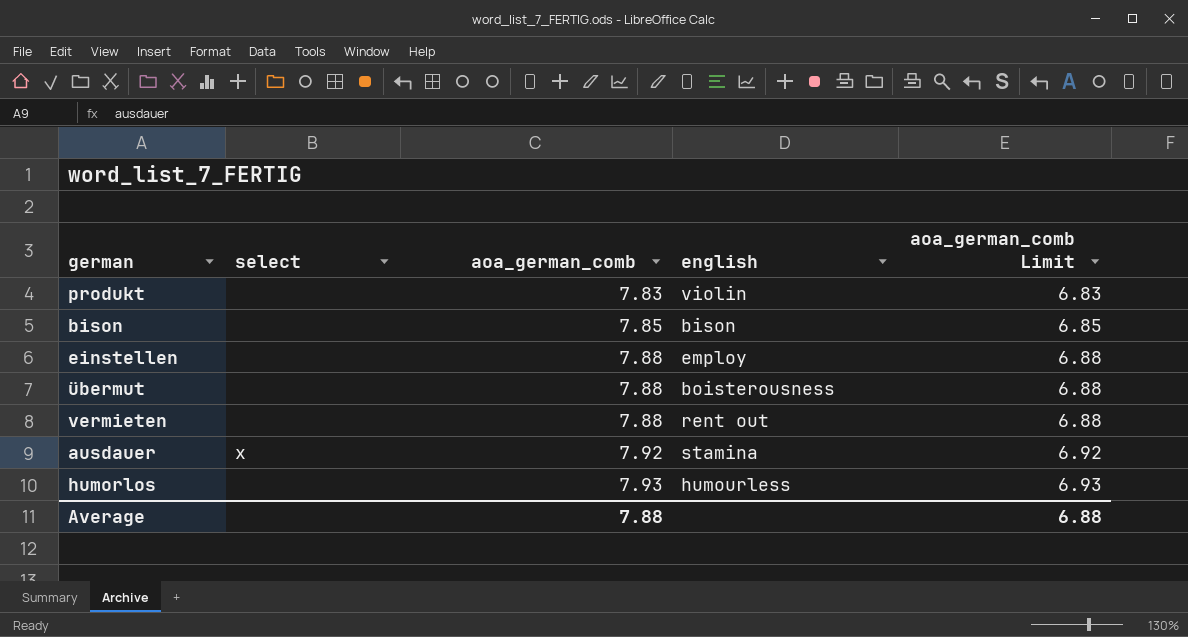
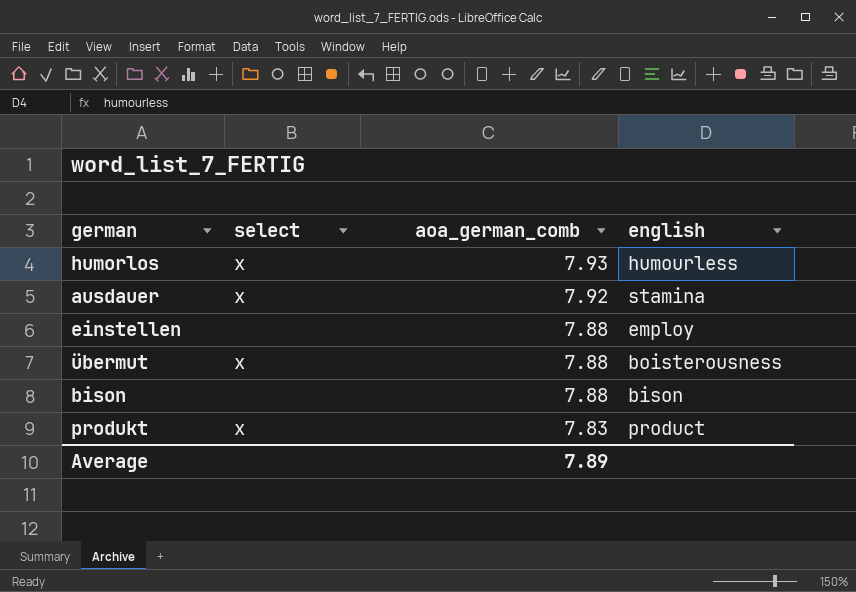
row order: aoa_german_comb ascending -> aoa_german_comb descending
column aoa_german_comb Limit | formula: [aoa_german_comb] - 1 -> none
row vermieten: none | 7.88 | rent out | 6.88 -> none
humorlos | select: none -> x
übermut | select: none -> x
bison | aoa_german_comb: 7.85 -> 7.88
produkt | select: none -> x
produkt | english: violin -> product
Average | aoa_german_comb: 7.88 -> 7.89

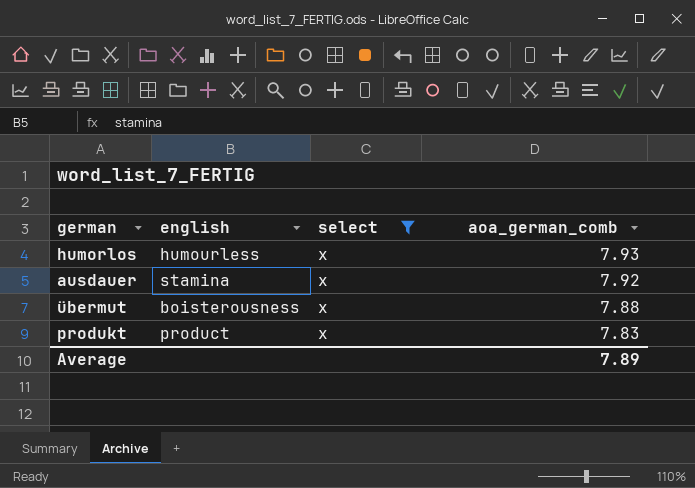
filter: none -> select = x
column english | position: 4 -> 2

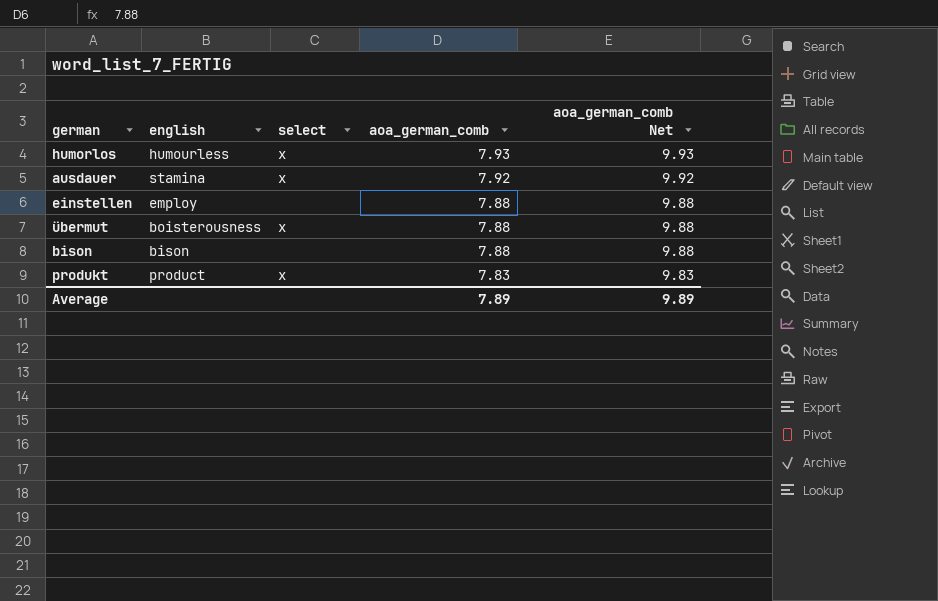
filter: select = x -> none
column aoa_german_comb Net | formula: none -> [aoa_german_comb] + 2

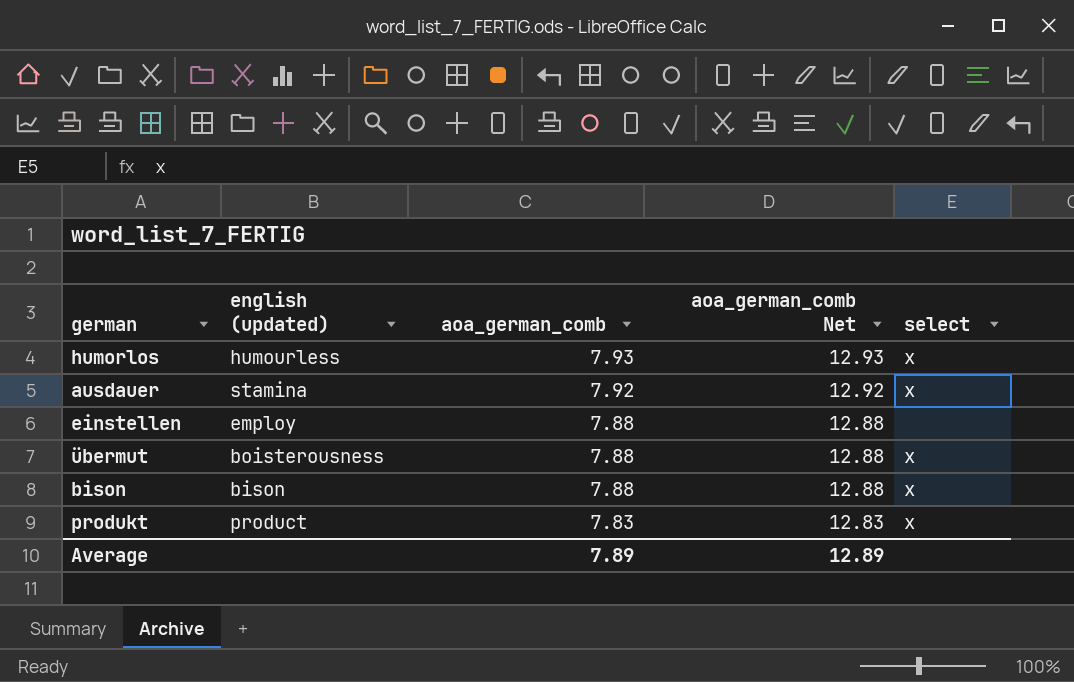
column name: english -> english (updated)
column aoa_german_comb Net | formula: [aoa_german_comb] + 2 -> [aoa_german_comb] + 5
column select | position: 3 -> 5
bison | select: none -> x
Average | aoa_german_comb Net: 9.89 -> 12.89

